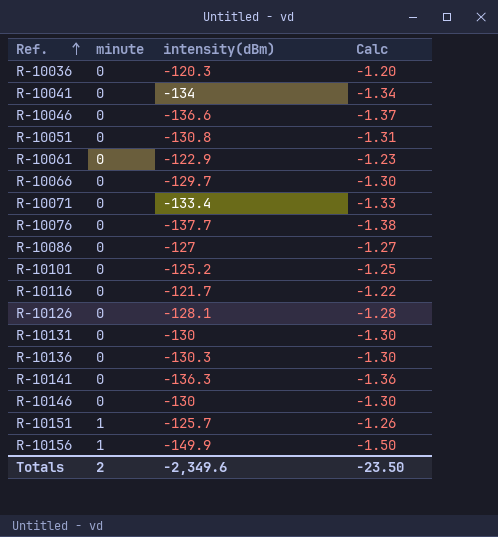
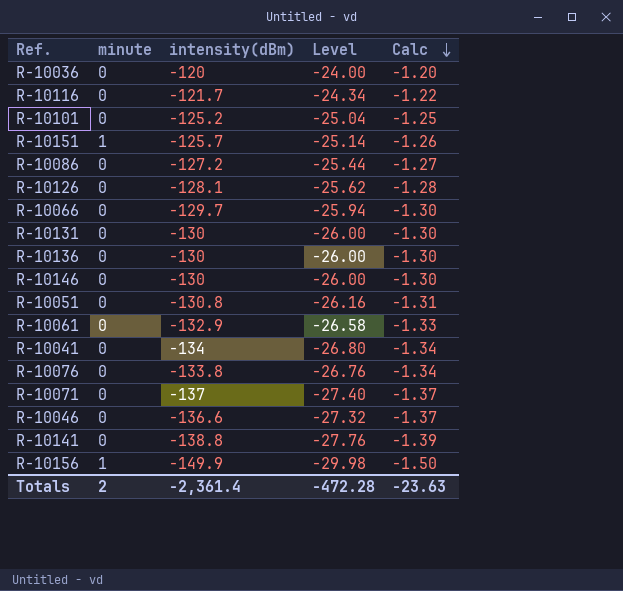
row order: Ref. ascending -> Calc descending
column Level | formula: none -> [intensity(dBm)] * 0.2
R-10036 | intensity(dBm): -120.3 -> -120
R-10086 | intensity(dBm): -127 -> -127.2
R-10136 | intensity(dBm): -130.3 -> -130
R-10061 | intensity(dBm): -122.9 -> -132.9
R-10061 | Calc: -1.23 -> -1.33
R-10076 | intensity(dBm): -137.7 -> -133.8
R-10076 | Calc: -1.38 -> -1.34
R-10071 | intensity(dBm): -133.4 -> -137
R-10071 | Calc: -1.33 -> -1.37
R-10141 | intensity(dBm): -136.3 -> -138.8
R-10141 | Calc: -1.36 -> -1.39
Totals | intensity(dBm): -2,349.6 -> -2,361.4
Totals | Calc: -23.50 -> -23.63

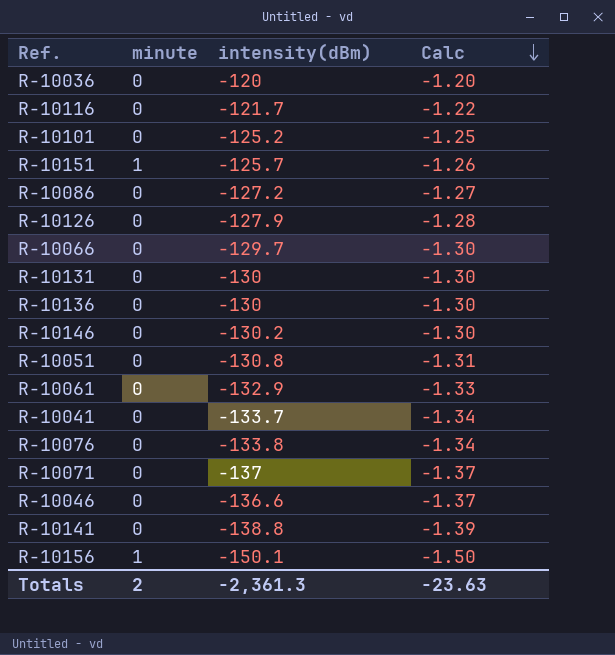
column Level | formula: [intensity(dBm)] * 0.2 -> none
R-10126 | intensity(dBm): -128.1 -> -127.9
R-10146 | intensity(dBm): -130 -> -130.2
R-10041 | intensity(dBm): -134 -> -133.7
R-10156 | intensity(dBm): -149.9 -> -150.1
Totals | intensity(dBm): -2,361.4 -> -2,361.3

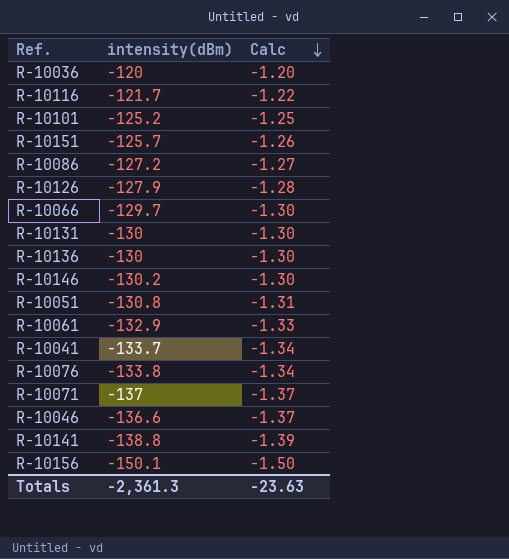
column minute | position: 2 -> none

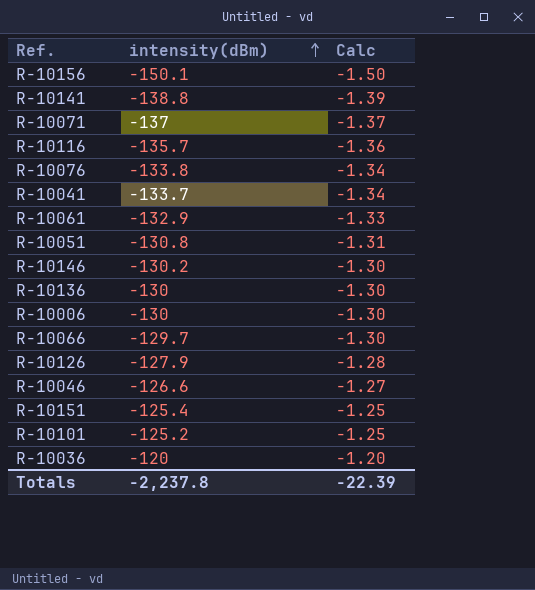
row order: Calc descending -> intensity(dBm) ascending
row R-10086: -127.2 | -1.27 -> none
row R-10131: -130 | -1.30 -> none
R-10116 | intensity(dBm): -121.7 -> -135.7
R-10116 | Calc: -1.22 -> -1.36
row R-10006: none -> -130 | -1.30
R-10046 | intensity(dBm): -136.6 -> -126.6
R-10046 | Calc: -1.37 -> -1.27
R-10151 | intensity(dBm): -125.7 -> -125.4
R-10151 | Calc: -1.26 -> -1.25
Totals | intensity(dBm): -2,361.3 -> -2,237.8
Totals | Calc: -23.63 -> -22.39

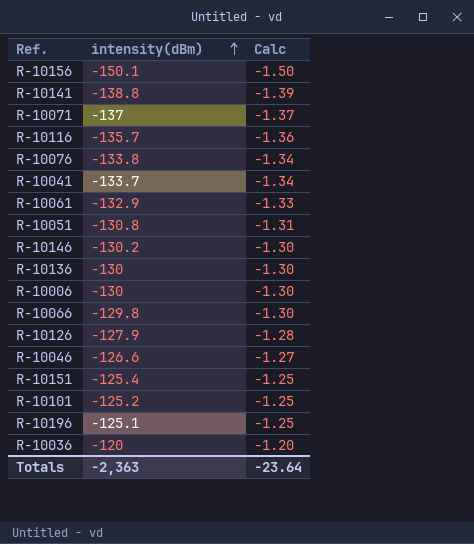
R-10066 | intensity(dBm): -129.7 -> -129.8
row R-10196: none -> -125.1 | -1.25
Totals | intensity(dBm): -2,237.8 -> -2,363
Totals | Calc: -22.39 -> -23.64

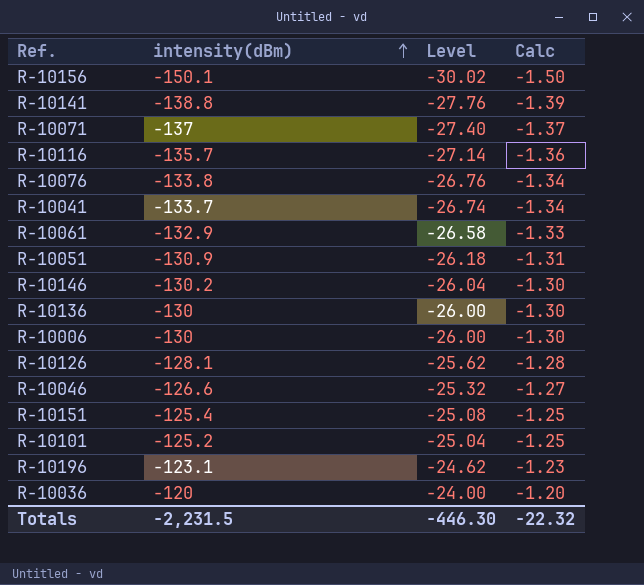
column Level | formula: none -> [intensity(dBm)] * 0.2
row R-10066: -129.8 | -1.30 -> none
R-10051 | intensity(dBm): -130.8 -> -130.9
R-10126 | intensity(dBm): -127.9 -> -128.1
R-10196 | intensity(dBm): -125.1 -> -123.1
R-10196 | Calc: -1.25 -> -1.23
Totals | intensity(dBm): -2,363 -> -2,231.5
Totals | Calc: -23.64 -> -22.32

